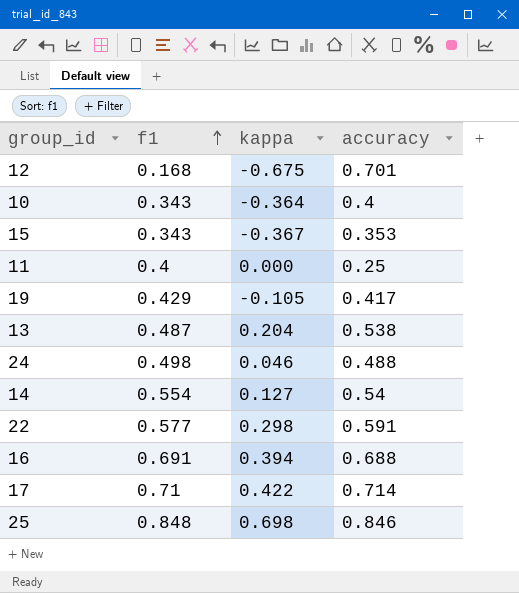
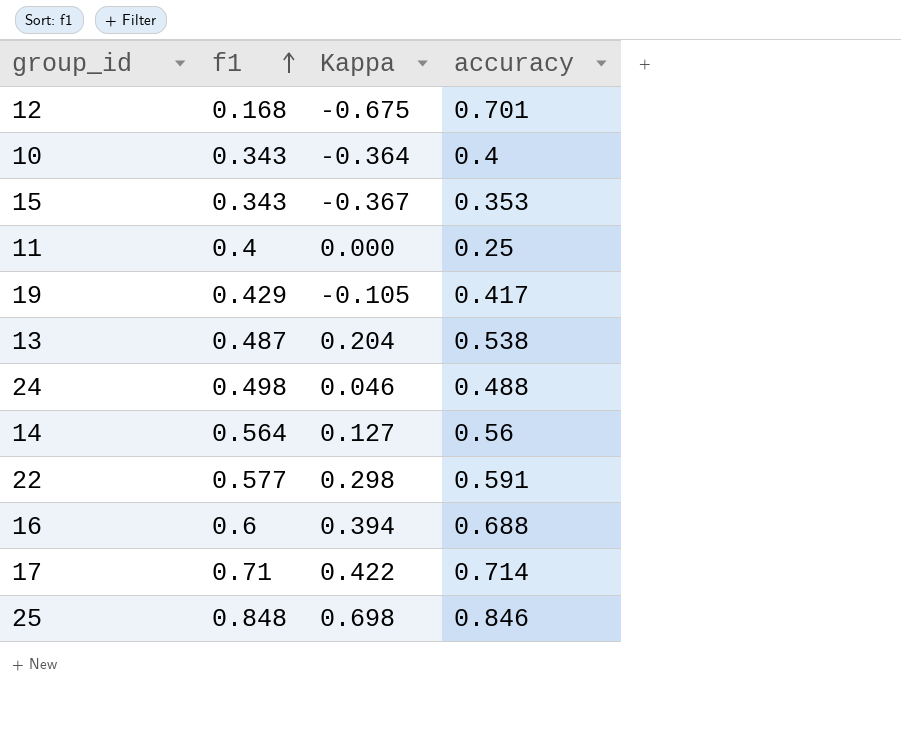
column name: kappa -> Kappa
14 | f1: 0.554 -> 0.564
14 | accuracy: 0.54 -> 0.56
16 | f1: 0.691 -> 0.6

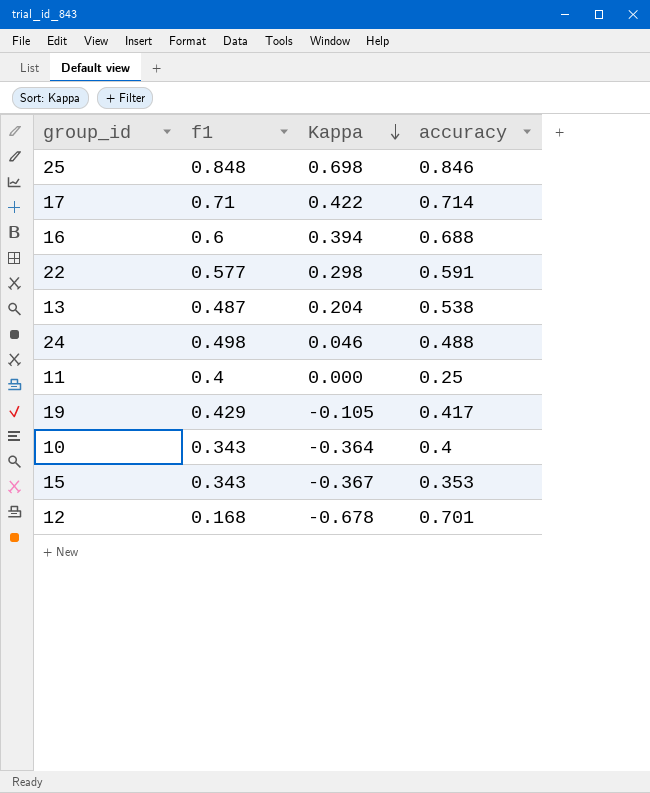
row order: f1 ascending -> Kappa descending
row 14: 0.564 | 0.127 | 0.56 -> none
12 | Kappa: -0.675 -> -0.678

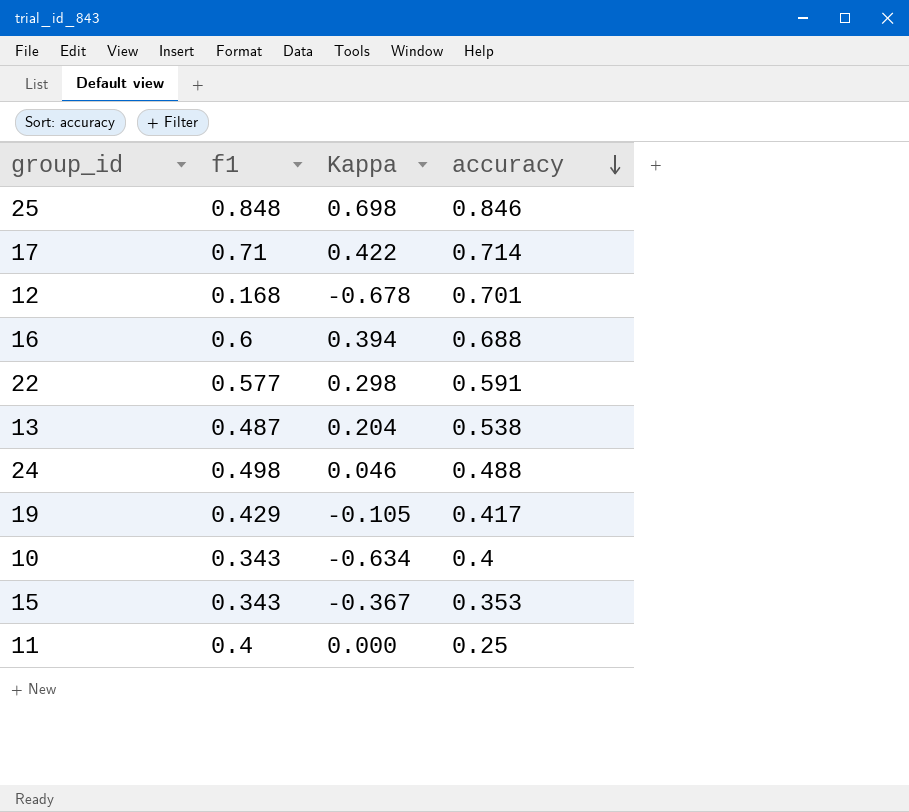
row order: Kappa descending -> accuracy descending
10 | Kappa: -0.364 -> -0.634

